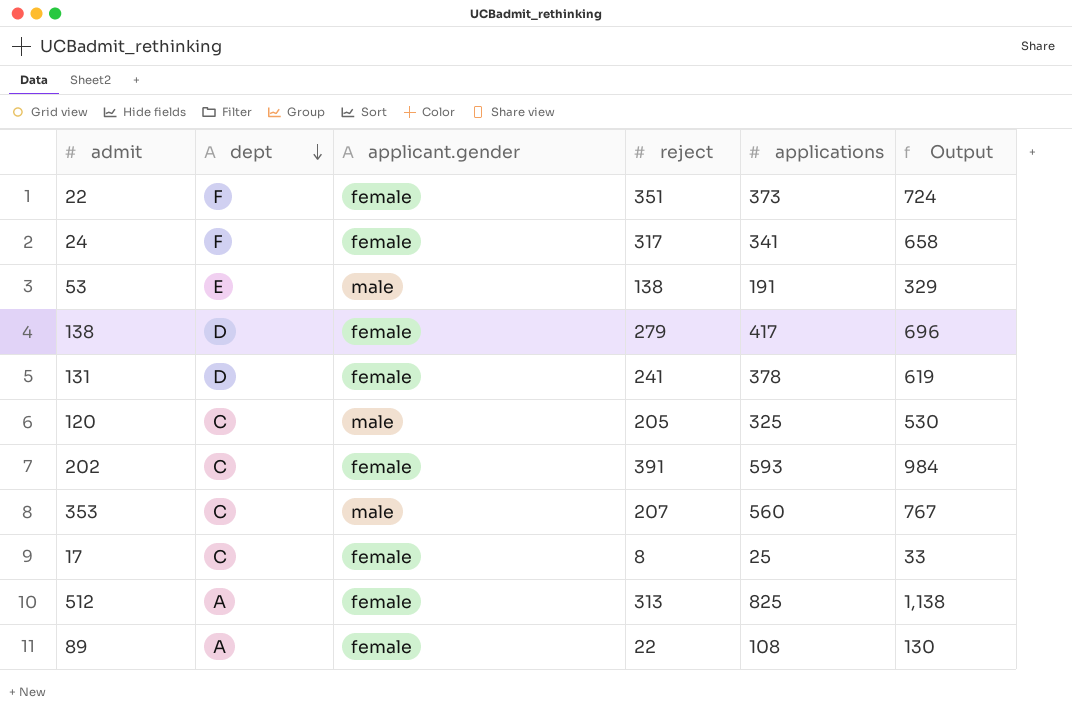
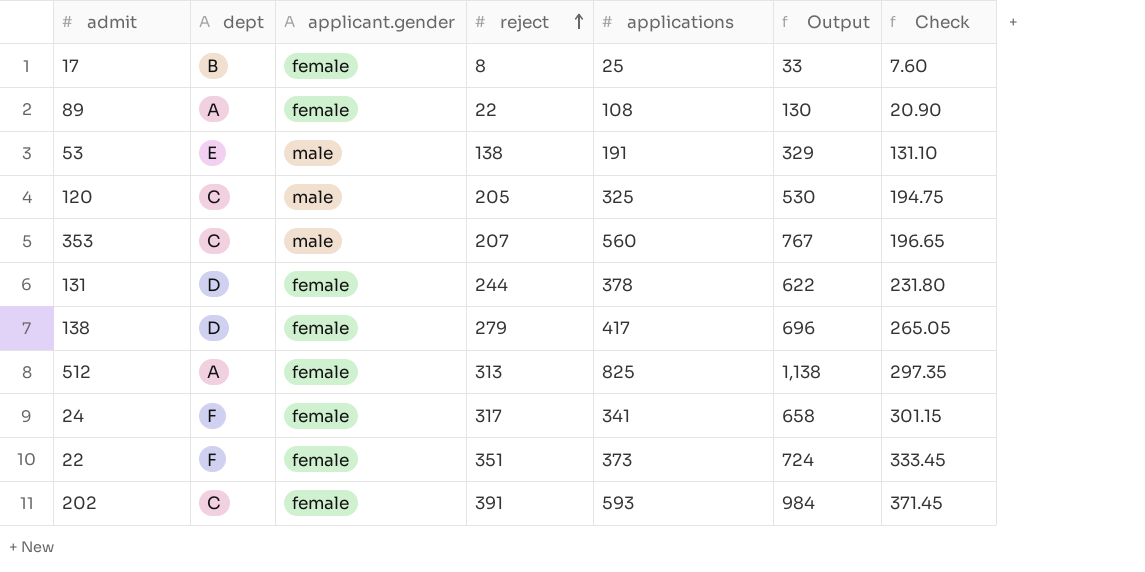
row order: dept descending -> reject ascending
column Check | formula: none -> [reject] * 0.95
17 | dept: C -> B
131 | reject: 241 -> 244
131 | Output: 619 -> 622

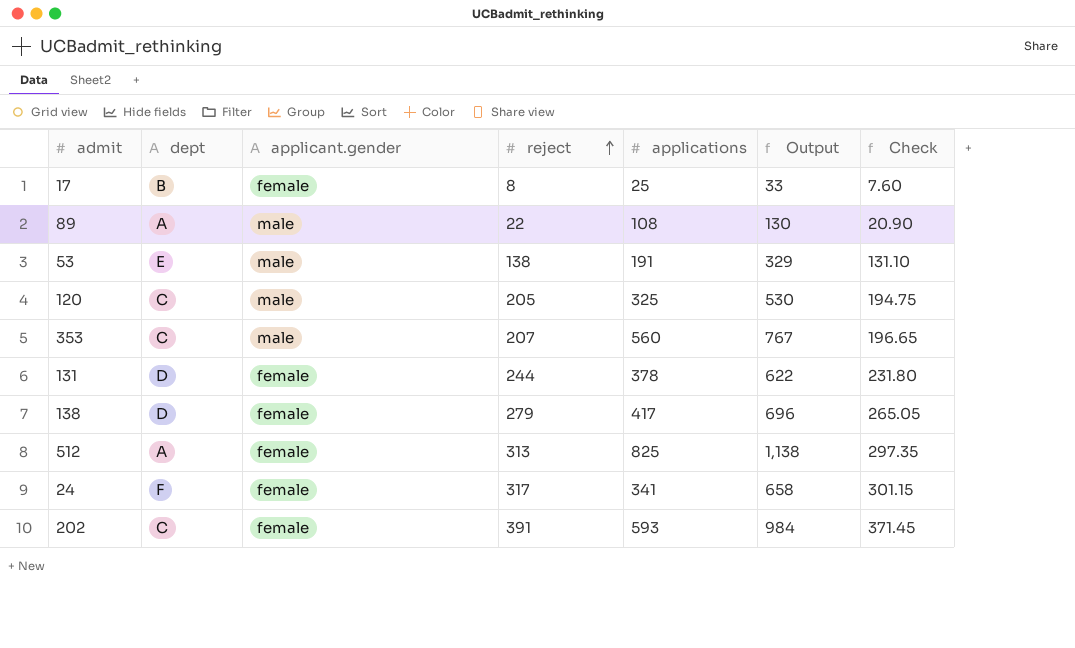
row 22: F | female | 351 | 373 | 724 | 333.45 -> none
89 | applicant.gender: female -> male

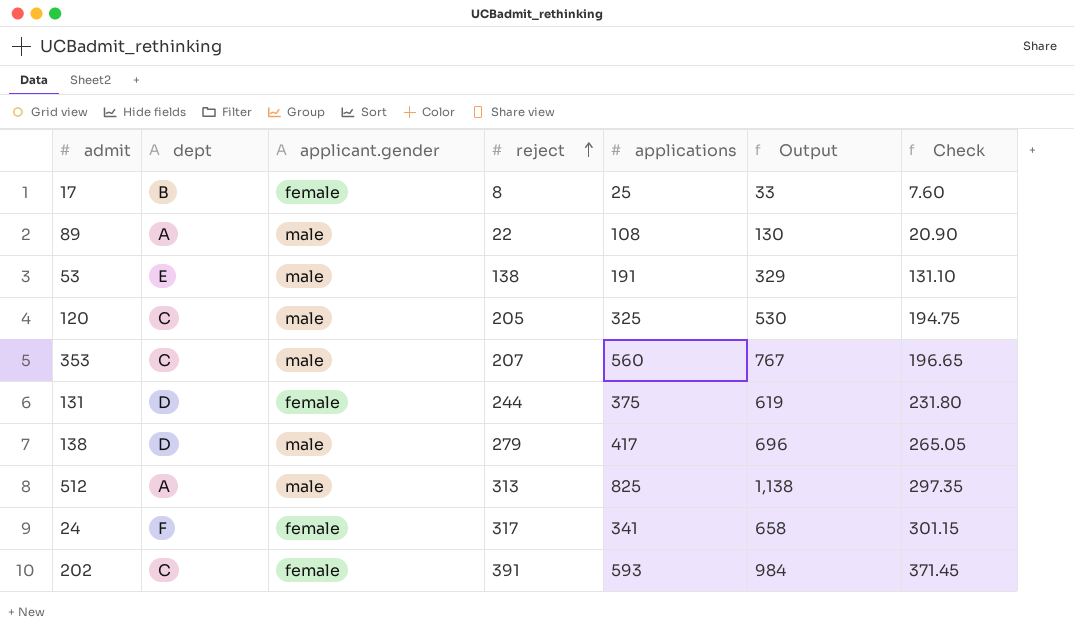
131 | applications: 378 -> 375
131 | Output: 622 -> 619
138 | applicant.gender: female -> male
512 | applicant.gender: female -> male

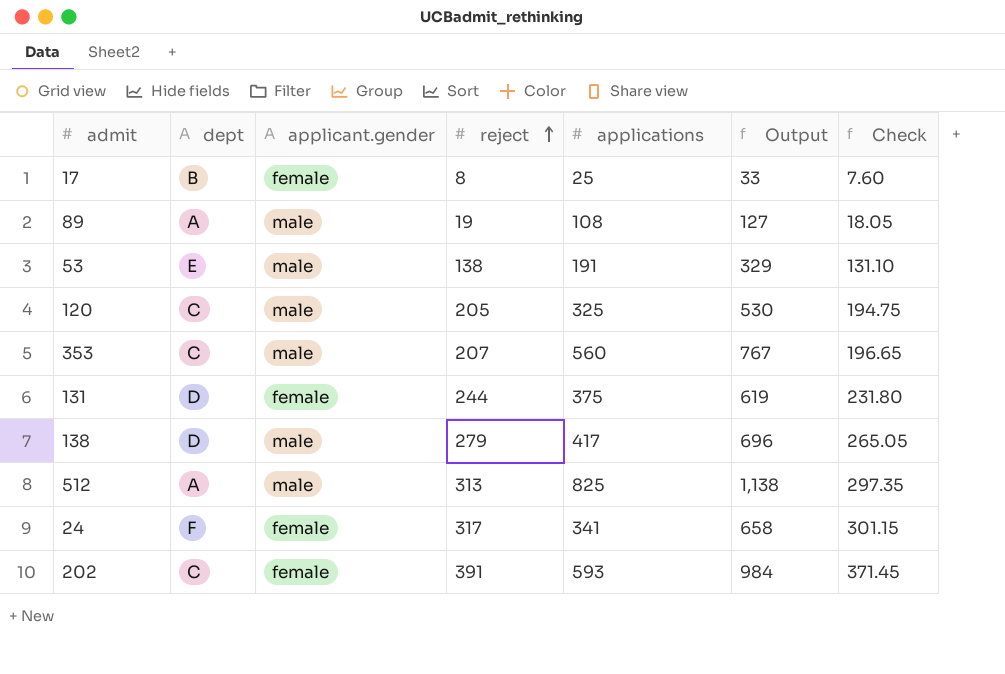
89 | reject: 22 -> 19
89 | Output: 130 -> 127
89 | Check: 20.90 -> 18.05

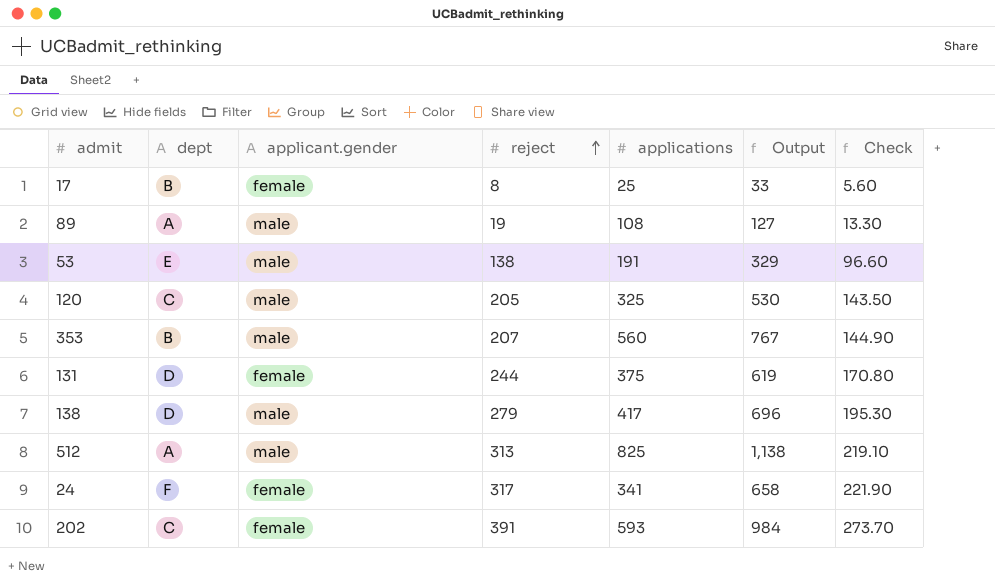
column Check | formula: [reject] * 0.95 -> [reject] * 0.7
353 | dept: C -> B

